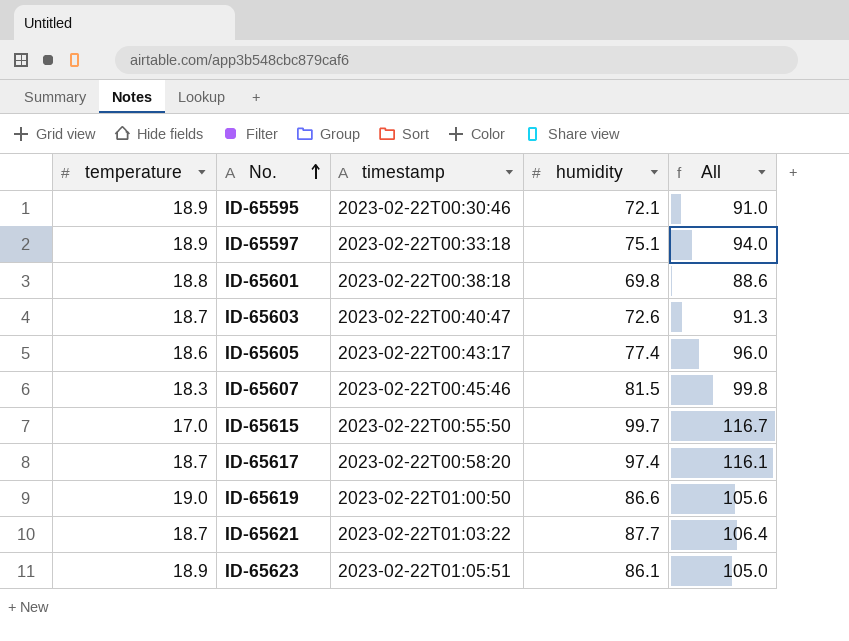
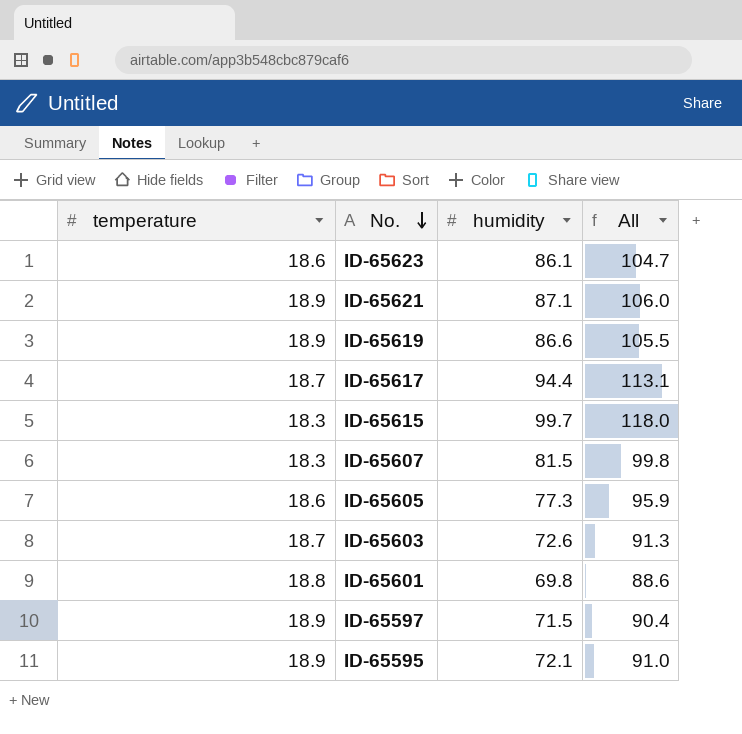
row order: No. ascending -> No. descending
column timestamp | position: 3 -> none
ID-65623 | temperature: 18.9 -> 18.6
ID-65623 | All: 105.0 -> 104.7
ID-65621 | temperature: 18.7 -> 18.9
ID-65621 | humidity: 87.7 -> 87.1
ID-65621 | All: 106.4 -> 106.0
ID-65619 | temperature: 19.0 -> 18.9
ID-65619 | All: 105.6 -> 105.5
ID-65617 | humidity: 97.4 -> 94.4
ID-65617 | All: 116.1 -> 113.1
ID-65615 | temperature: 17.0 -> 18.3
ID-65615 | All: 116.7 -> 118.0
ID-65605 | humidity: 77.4 -> 77.3
ID-65605 | All: 96.0 -> 95.9
ID-65597 | humidity: 75.1 -> 71.5
ID-65597 | All: 94.0 -> 90.4

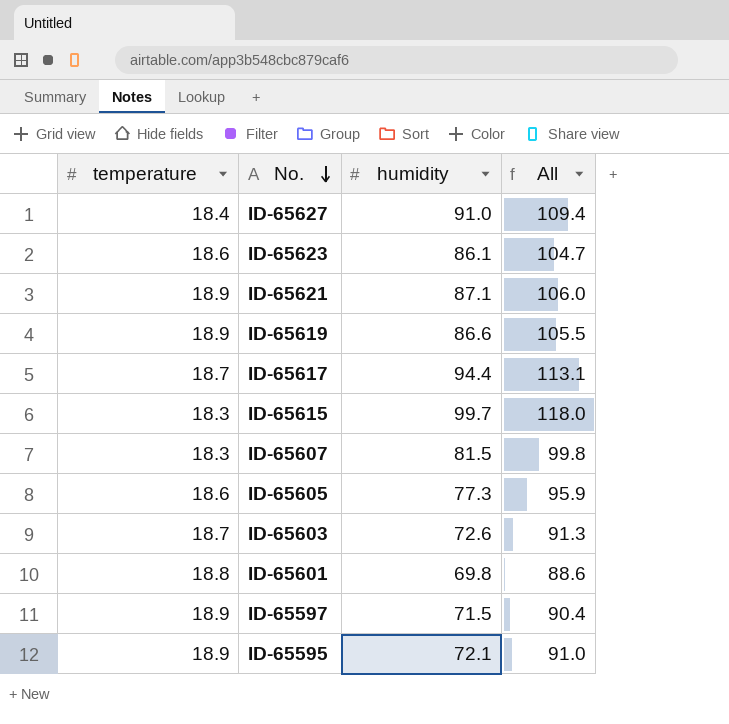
row ID-65627: none -> 18.4 | 91.0 | 109.4

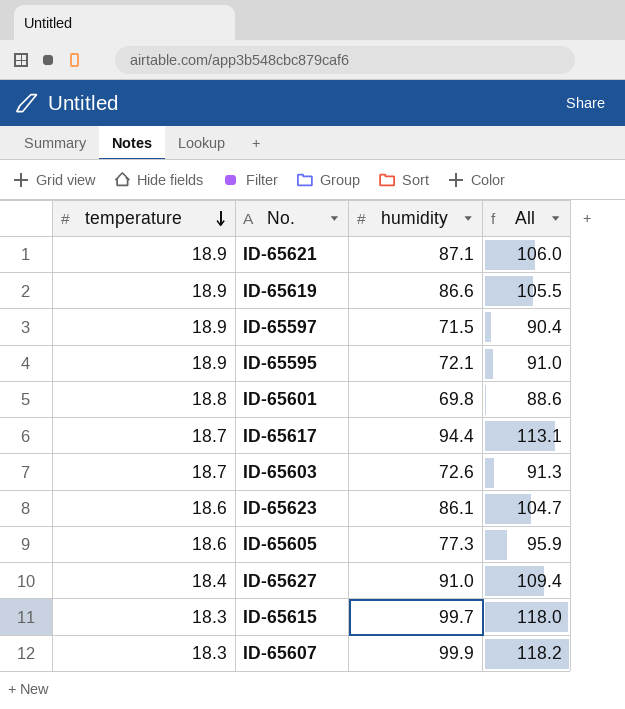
row order: No. descending -> temperature descending
ID-65607 | humidity: 81.5 -> 99.9
ID-65607 | All: 99.8 -> 118.2

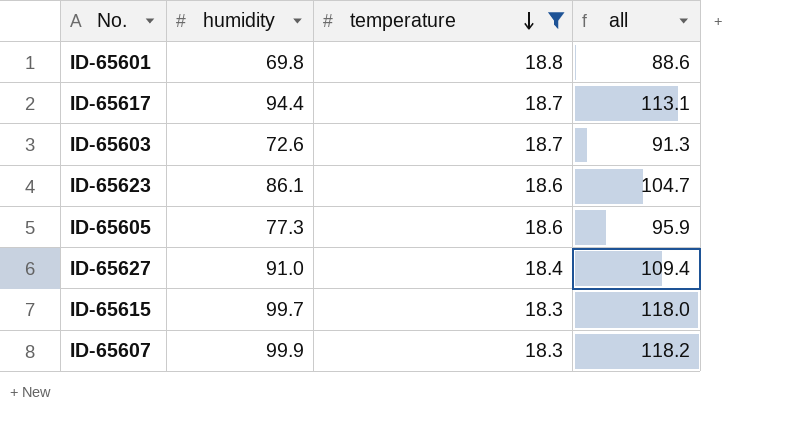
filter: none -> temperature != 18.9
column temperature | position: 1 -> 3
column name: All -> all

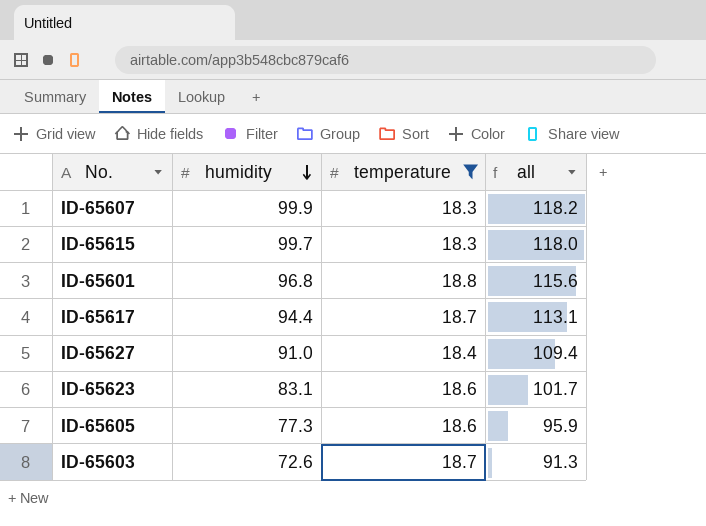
row order: temperature descending -> humidity descending
ID-65601 | humidity: 69.8 -> 96.8
ID-65601 | all: 88.6 -> 115.6
ID-65623 | humidity: 86.1 -> 83.1
ID-65623 | all: 104.7 -> 101.7

